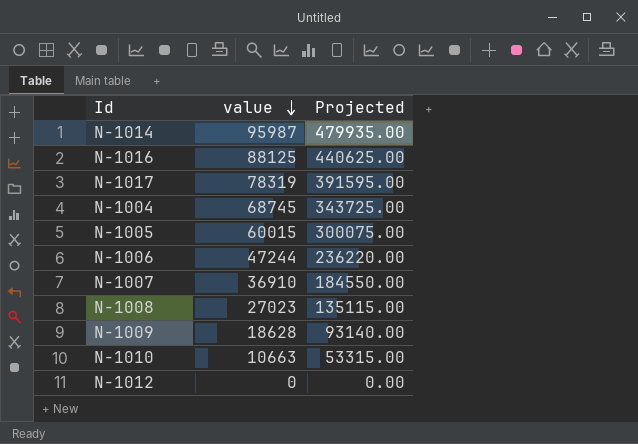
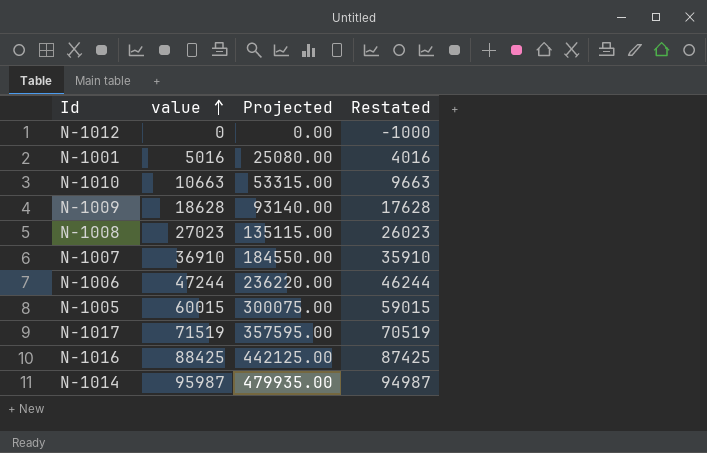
row order: value descending -> value ascending
column Restated | formula: none -> [value] - 1000
row N-1004: 68745 | 343725.00 -> none
row N-1001: none -> 5016 | 25080.00 | 4016
N-1017 | value: 78319 -> 71519
N-1017 | Projected: 391595.00 -> 357595.00
N-1016 | value: 88125 -> 88425
N-1016 | Projected: 440625.00 -> 442125.00

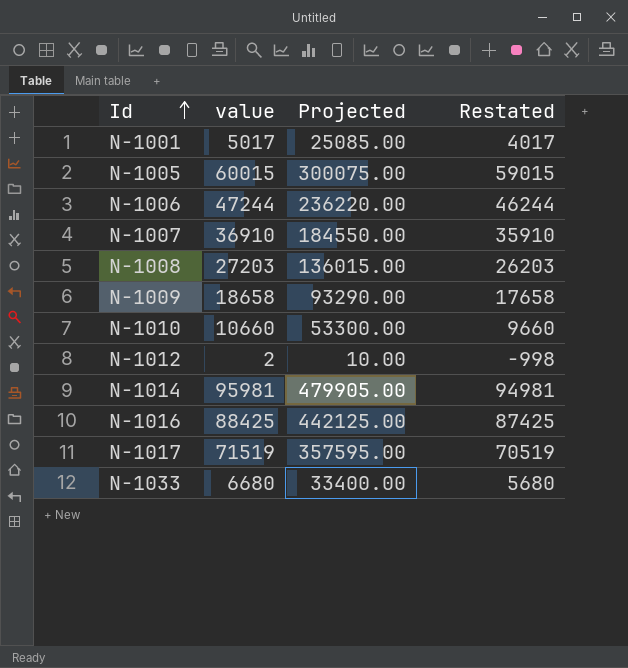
row order: value ascending -> Id ascending
N-1001 | value: 5016 -> 5017
N-1001 | Projected: 25080.00 -> 25085.00
N-1001 | Restated: 4016 -> 4017
N-1008 | value: 27023 -> 27203
N-1008 | Projected: 135115.00 -> 136015.00
N-1008 | Restated: 26023 -> 26203
N-1009 | value: 18628 -> 18658
N-1009 | Projected: 93140.00 -> 93290.00
N-1009 | Restated: 17628 -> 17658
N-1010 | value: 10663 -> 10660
N-1010 | Projected: 53315.00 -> 53300.00
N-1010 | Restated: 9663 -> 9660
N-1012 | value: 0 -> 2
N-1012 | Projected: 0.00 -> 10.00
N-1012 | Restated: -1000 -> -998
N-1014 | value: 95987 -> 95981
N-1014 | Projected: 479935.00 -> 479905.00
N-1014 | Restated: 94987 -> 94981
row N-1033: none -> 6680 | 33400.00 | 5680

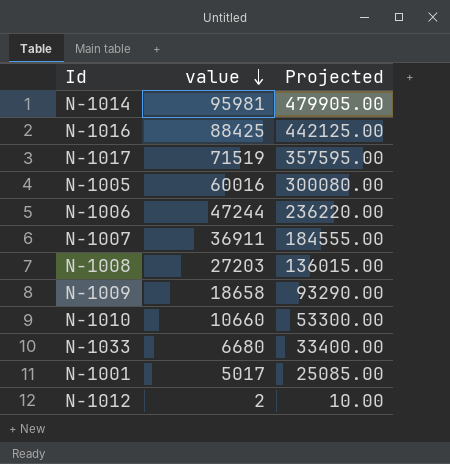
row order: Id ascending -> value descending
column Restated | formula: [value] - 1000 -> none
N-1005 | value: 60015 -> 60016
N-1005 | Projected: 300075.00 -> 300080.00
N-1007 | value: 36910 -> 36911
N-1007 | Projected: 184550.00 -> 184555.00

